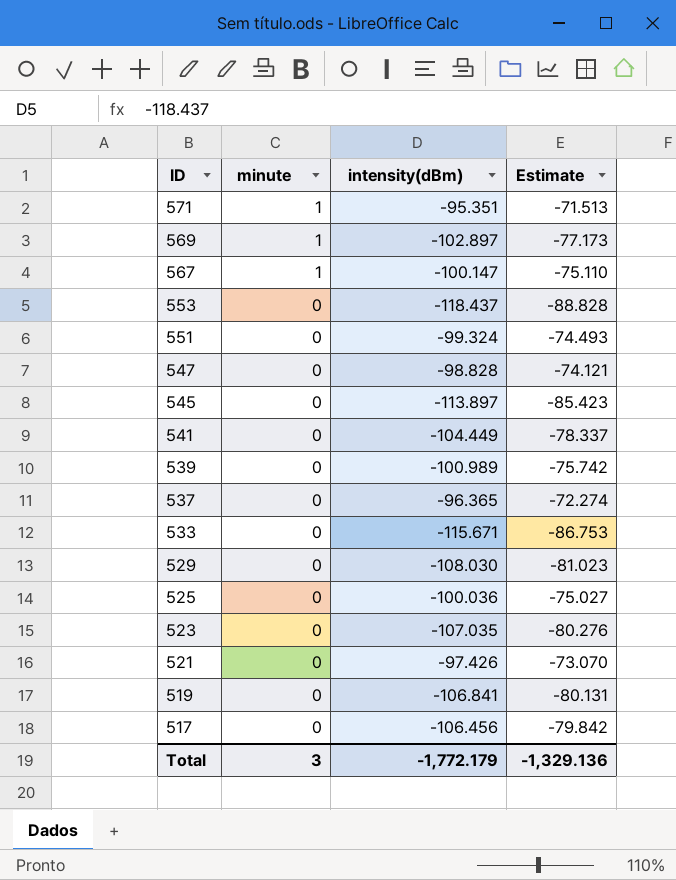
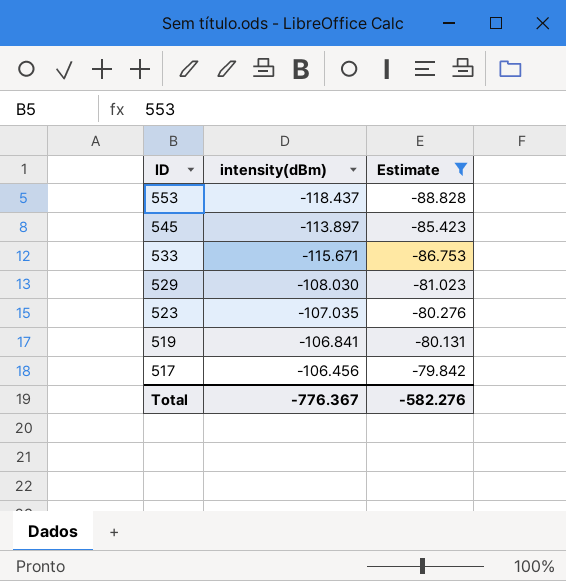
filter: none -> Estimate <= -79.842
column minute | position: 2 -> none
Total | intensity(dBm): -1,772.179 -> -776.367
Total | Estimate: -1,329.136 -> -582.276

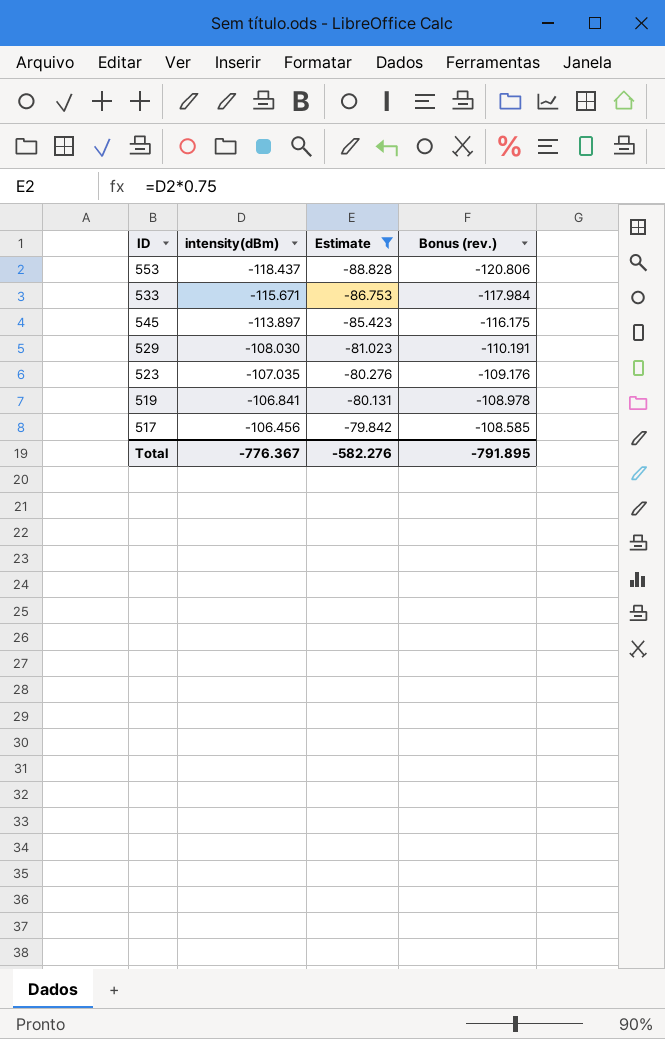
row order: ID descending -> intensity(dBm) ascending
column Bonus (rev.) | formula: none -> [intensity(dBm)] * 1.02

